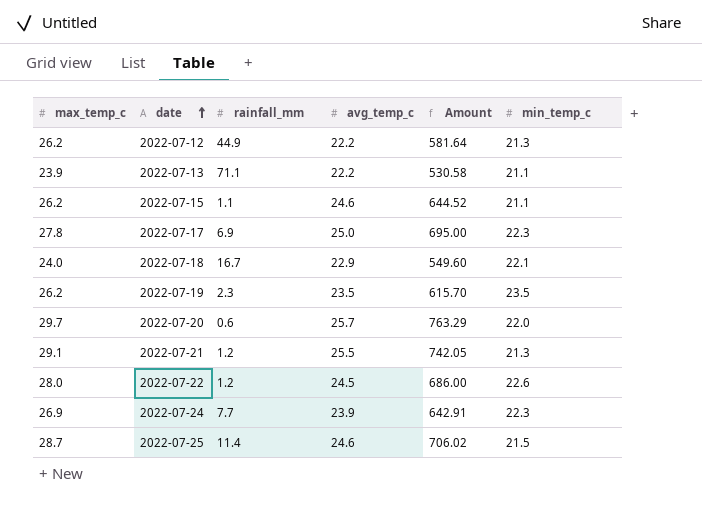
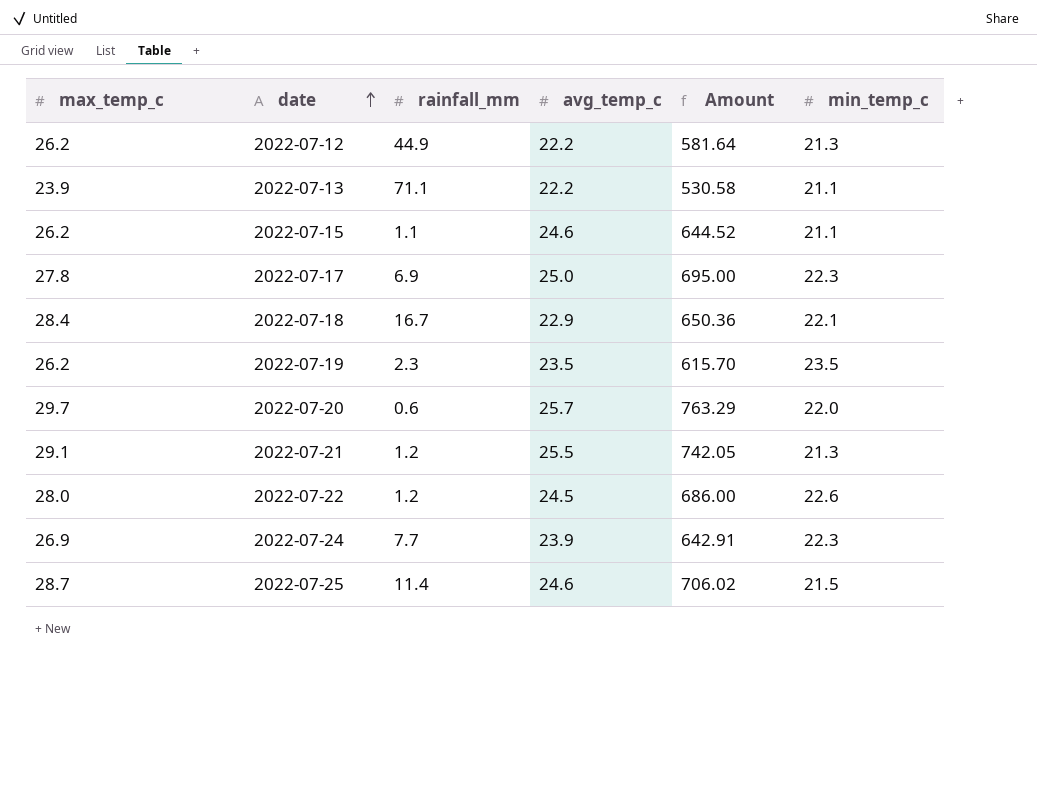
2022-07-18 | max_temp_c: 24.0 -> 28.4
2022-07-18 | Amount: 549.60 -> 650.36

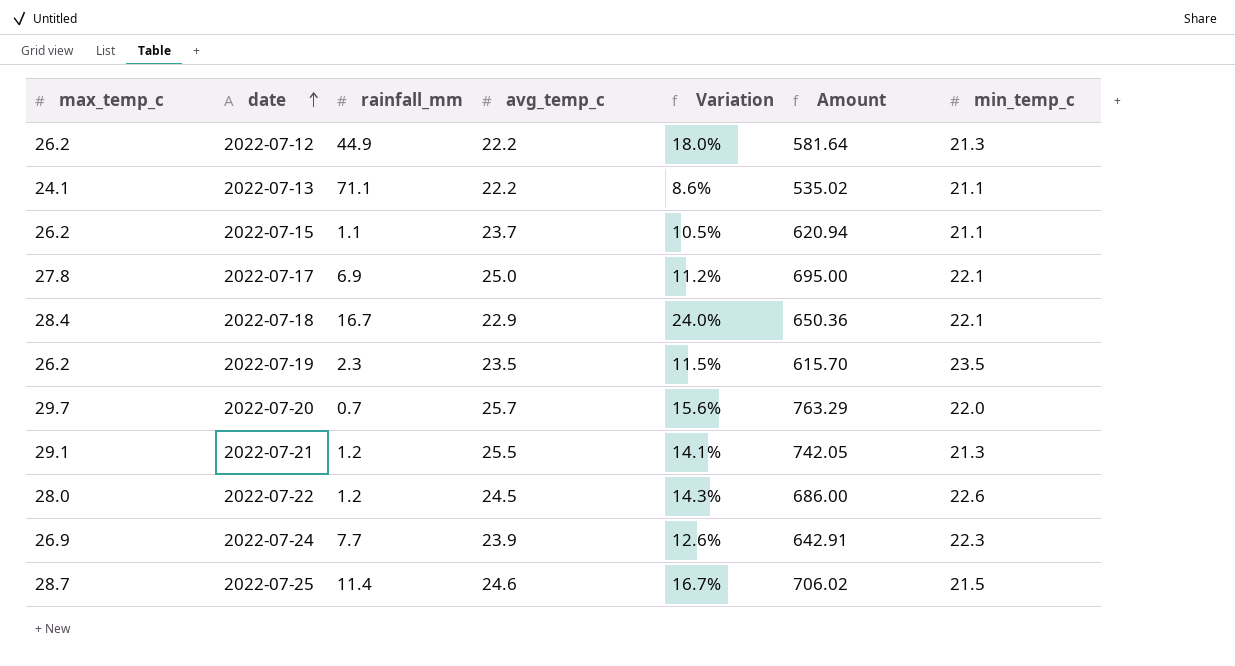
column Variation | formula: none -> ([max_temp_c] - [avg_temp_c]) / [avg_temp_c]
2022-07-13 | max_temp_c: 23.9 -> 24.1
2022-07-13 | Amount: 530.58 -> 535.02
2022-07-15 | avg_temp_c: 24.6 -> 23.7
2022-07-15 | Amount: 644.52 -> 620.94
2022-07-17 | min_temp_c: 22.3 -> 22.1
2022-07-20 | rainfall_mm: 0.6 -> 0.7

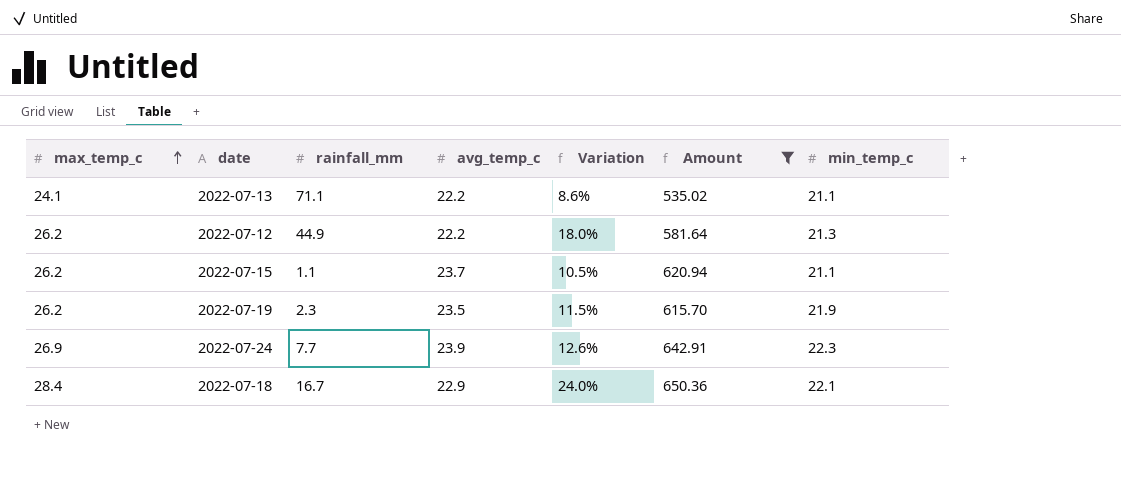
filter: none -> Amount <= 650.36
row order: date ascending -> max_temp_c ascending
2022-07-19 | min_temp_c: 23.5 -> 21.9

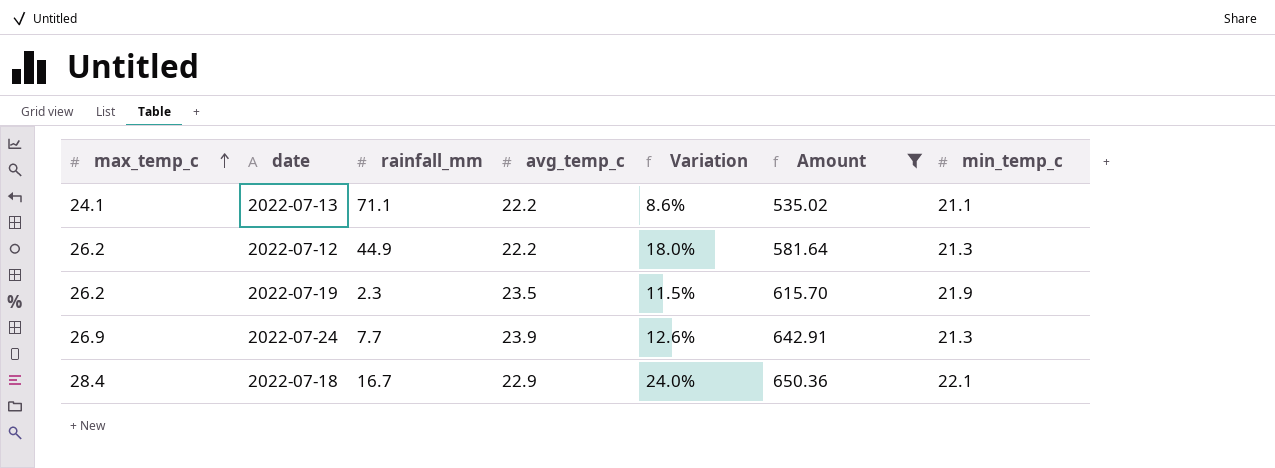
row 2022-07-15: 26.2 | 1.1 | 23.7 | 10.5% | 620.94 | 21.1 -> none
2022-07-24 | min_temp_c: 22.3 -> 21.3

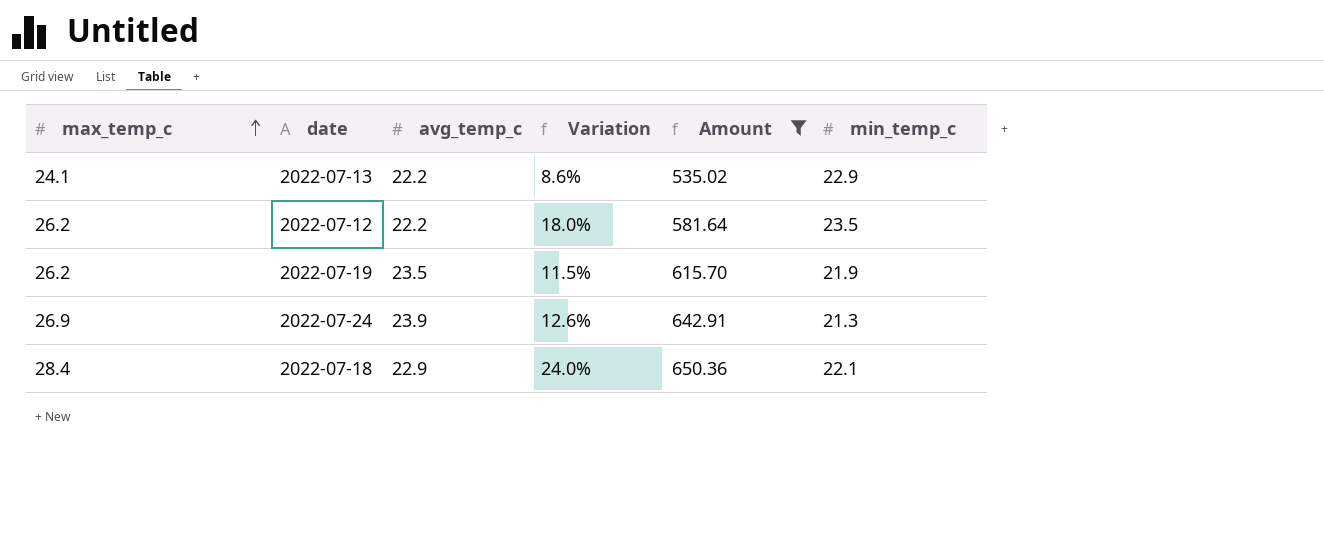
column rainfall_mm | position: 3 -> none
2022-07-13 | min_temp_c: 21.1 -> 22.9
2022-07-12 | min_temp_c: 21.3 -> 23.5

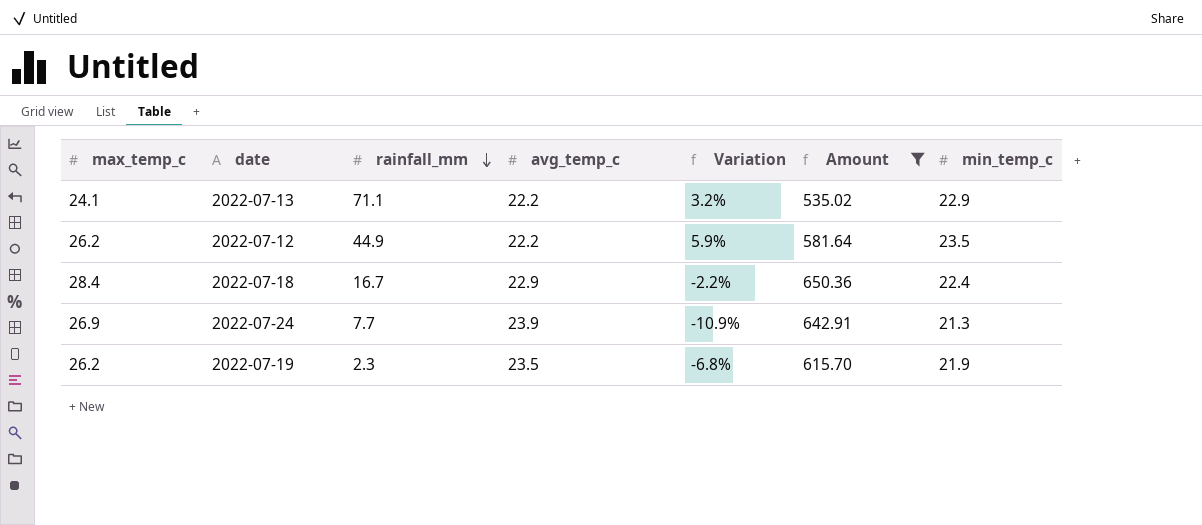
row order: max_temp_c ascending -> rainfall_mm descending
column rainfall_mm | position: none -> 3
column Variation | formula: ([max_temp_c] - [avg_temp_c]) / [avg_temp_c] -> ([min_temp_c] - [avg_temp_c]) / [avg_temp_c]
2022-07-18 | min_temp_c: 22.1 -> 22.4

